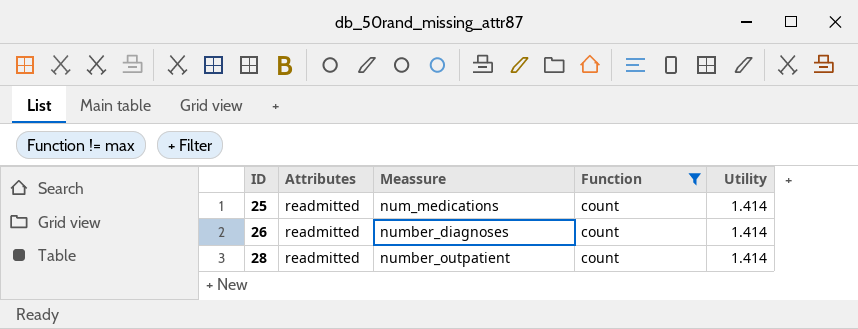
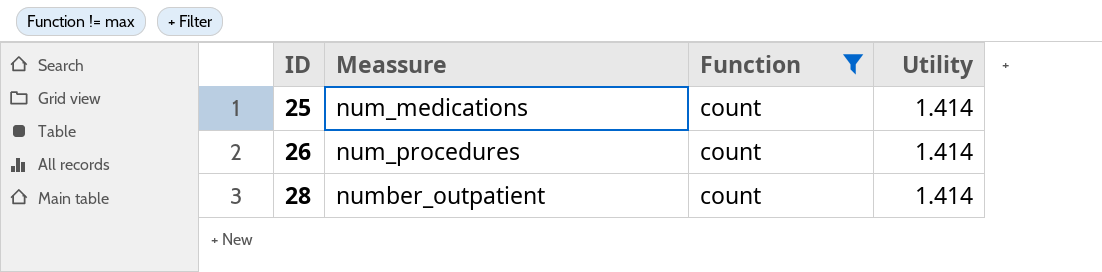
column Attributes | position: 2 -> none
26 | Meassure: number_diagnoses -> num_procedures

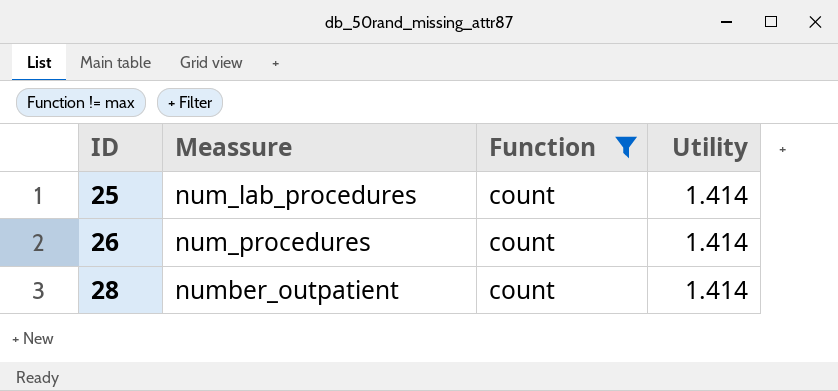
25 | Meassure: num_medications -> num_lab_procedures

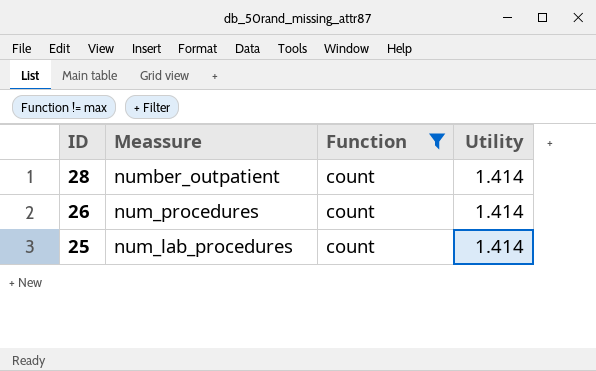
row order: ID ascending -> ID descending

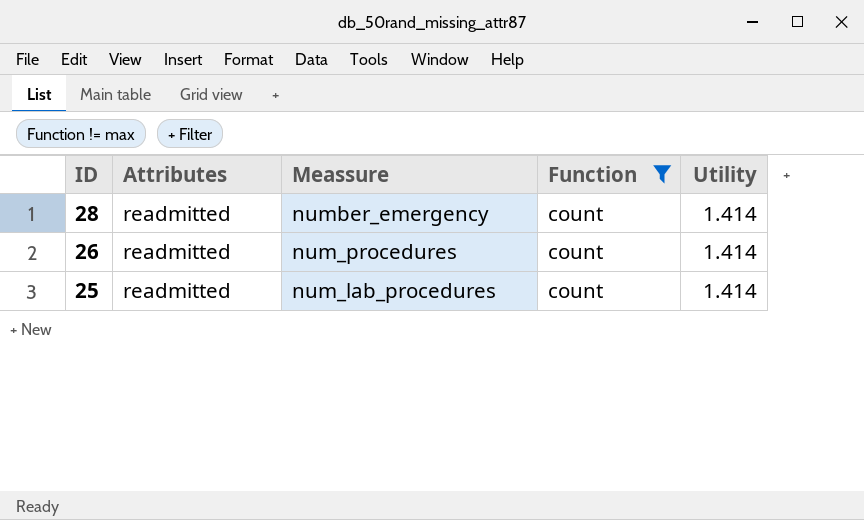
column Attributes | position: none -> 2
28 | Meassure: number_outpatient -> number_emergency

